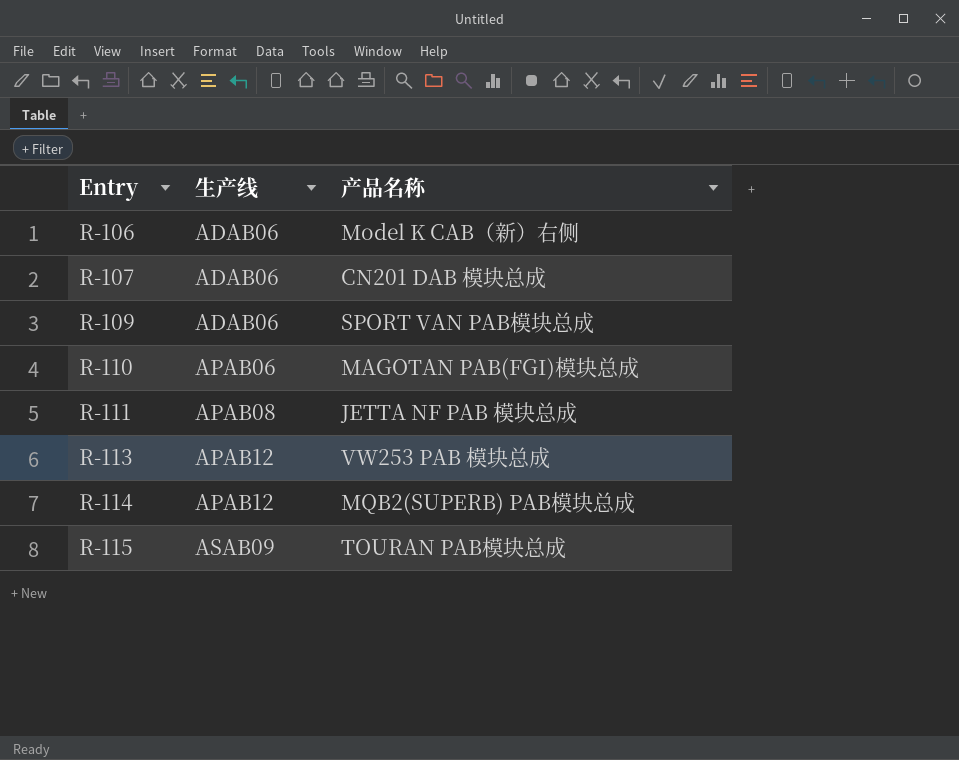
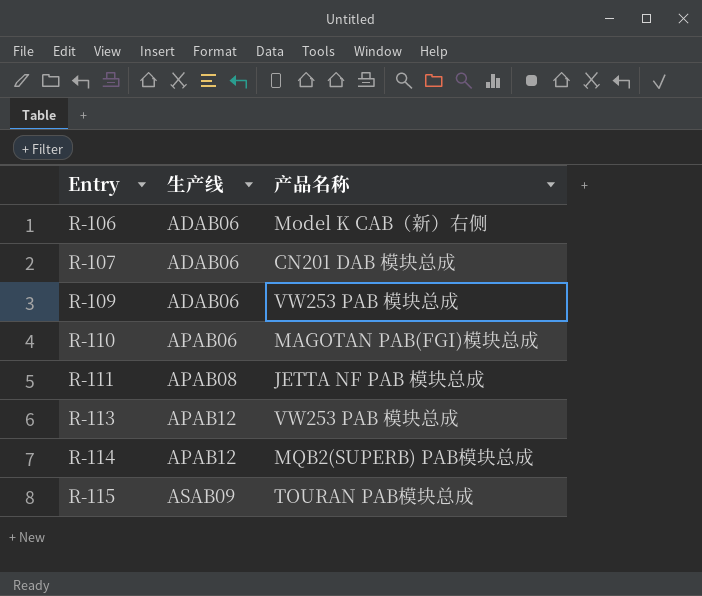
R-109 | 产品名称: SPORT VAN PAB模块总成 -> VW253 PAB 模块总成

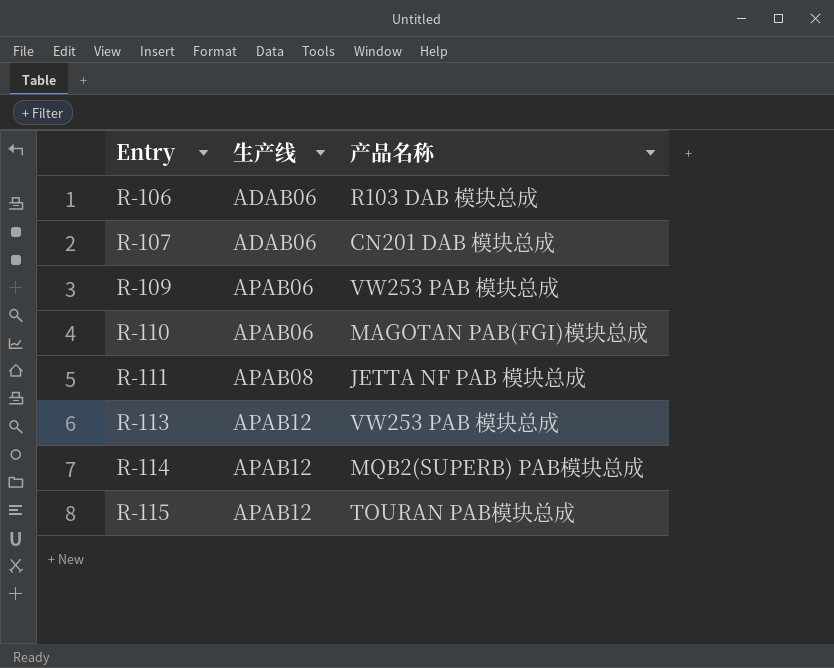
R-106 | 产品名称: Model K CAB（新）右侧 -> R103 DAB 模块总成
R-109 | 生产线: ADAB06 -> APAB06
R-115 | 生产线: ASAB09 -> APAB12

